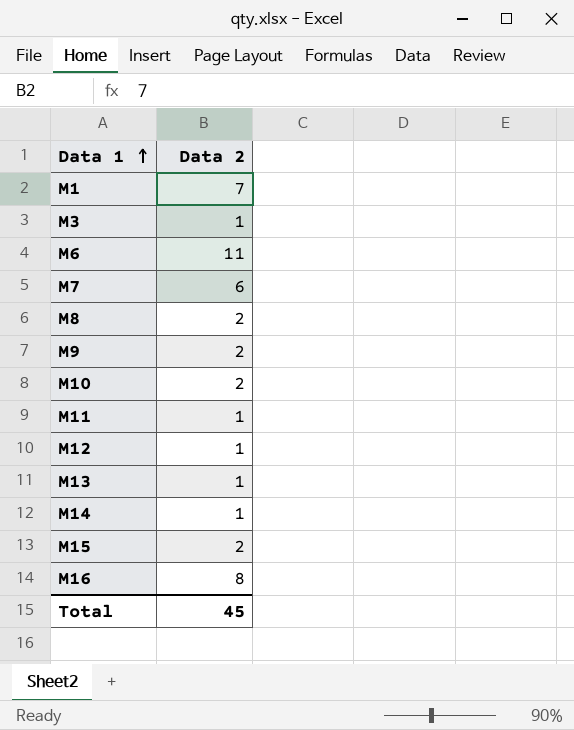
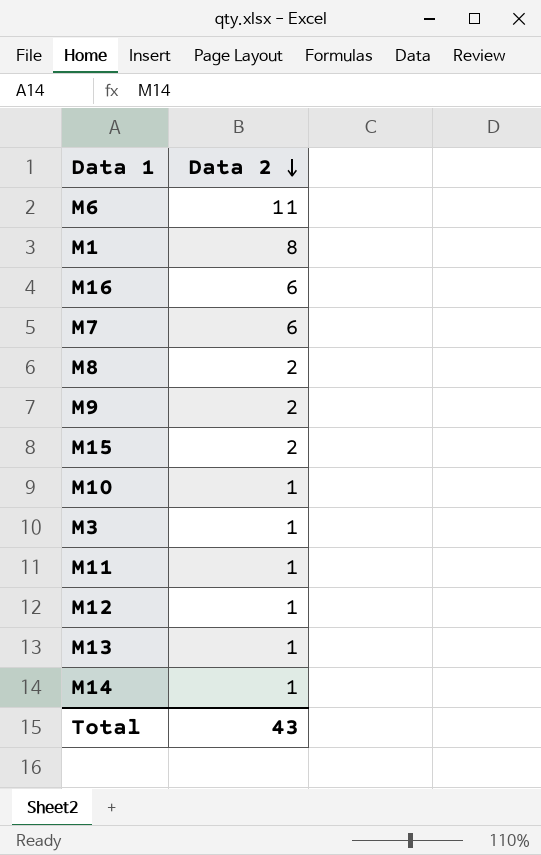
row order: Data 1 ascending -> Data 2 descending
M1 | Data 2: 7 -> 8
M16 | Data 2: 8 -> 6
M10 | Data 2: 2 -> 1
Total | Data 2: 45 -> 43

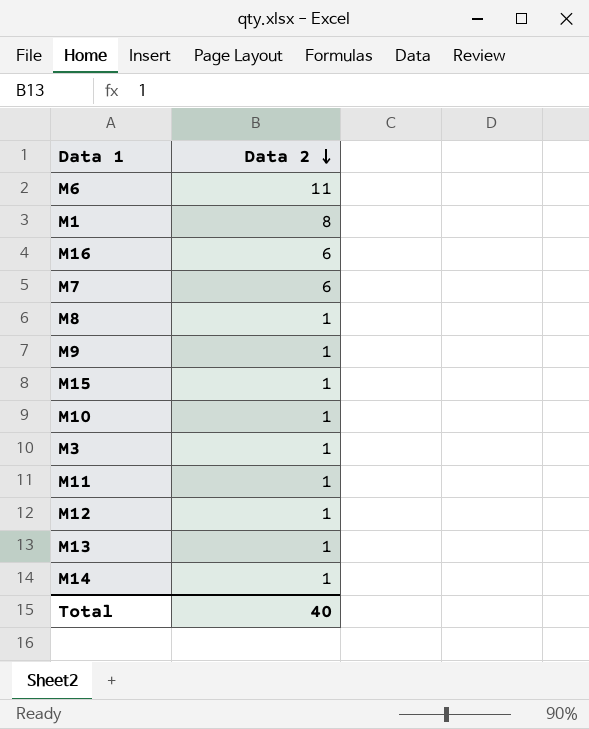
M8 | Data 2: 2 -> 1
M9 | Data 2: 2 -> 1
M15 | Data 2: 2 -> 1
Total | Data 2: 43 -> 40

